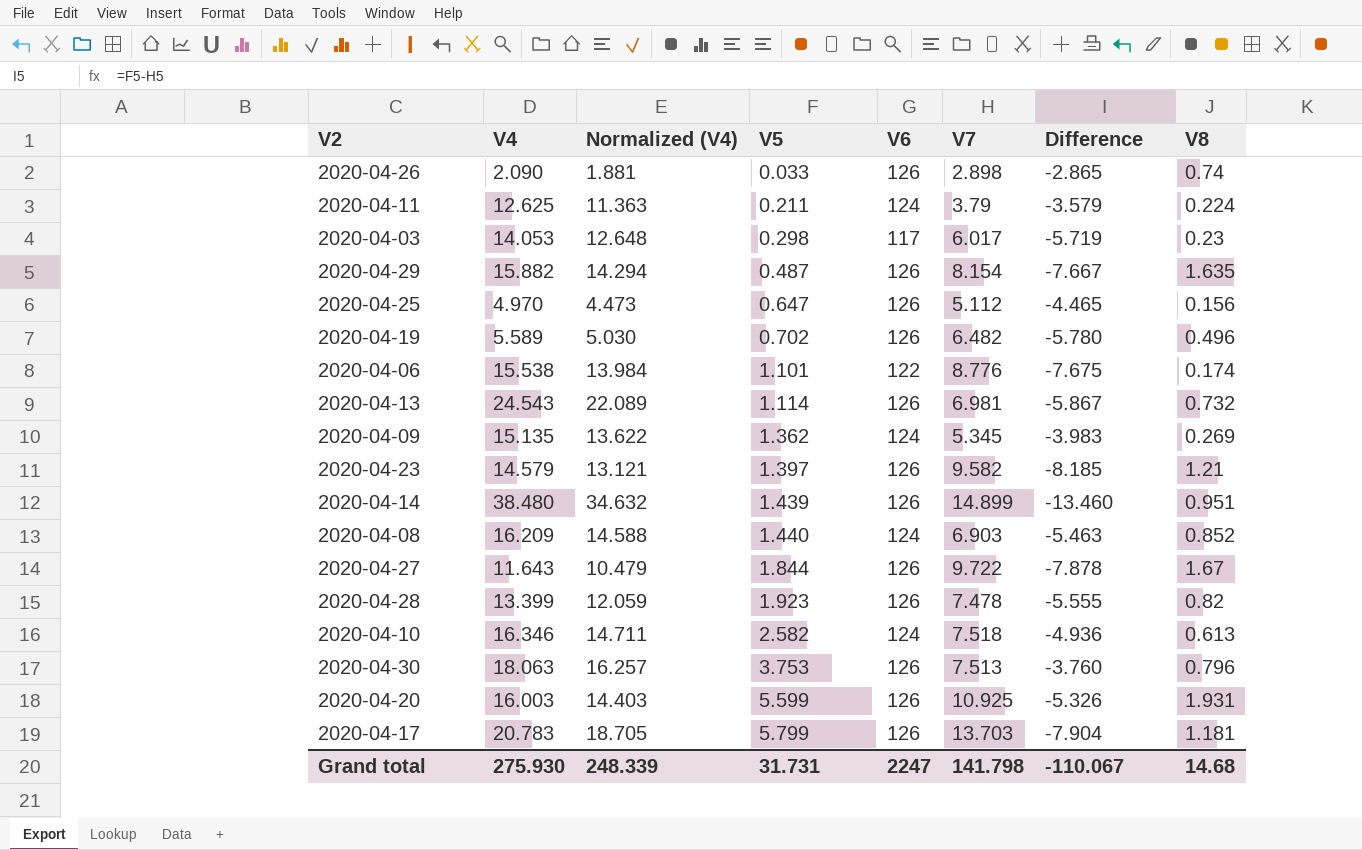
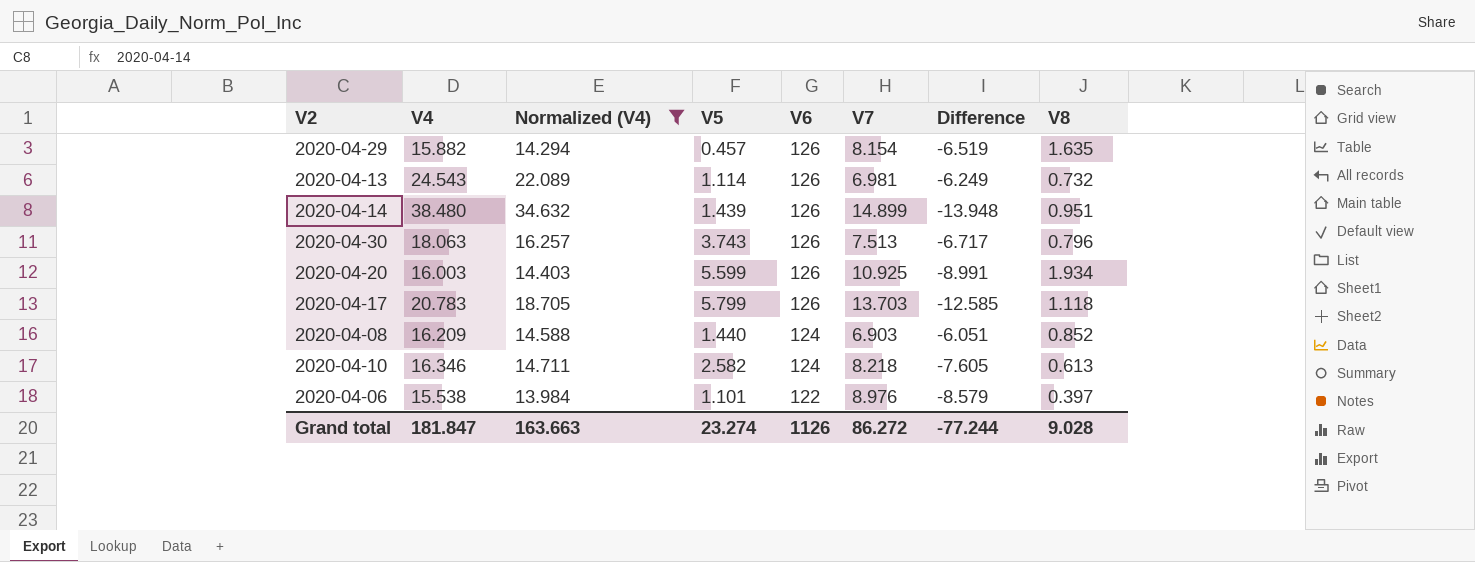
filter: none -> Normalized (V4) >= 13.984
row order: V5 ascending -> V6 descending
column Difference | formula: [V5] - [V7] -> [V8] - [V7]
2020-04-29 | V5: 0.487 -> 0.457
2020-04-30 | V5: 3.753 -> 3.743
2020-04-20 | V8: 1.931 -> 1.934
2020-04-17 | V8: 1.181 -> 1.118
2020-04-10 | V7: 7.518 -> 8.218
2020-04-06 | V7: 8.776 -> 8.976
2020-04-06 | V8: 0.174 -> 0.397
Grand total | V4: 275.930 -> 181.847
Grand total | Normalized (V4): 248.339 -> 163.663
Grand total | V5: 31.731 -> 23.274
Grand total | V6: 2247 -> 1126
Grand total | V7: 141.798 -> 86.272
Grand total | Difference: -110.067 -> -77.244
Grand total | V8: 14.68 -> 9.028

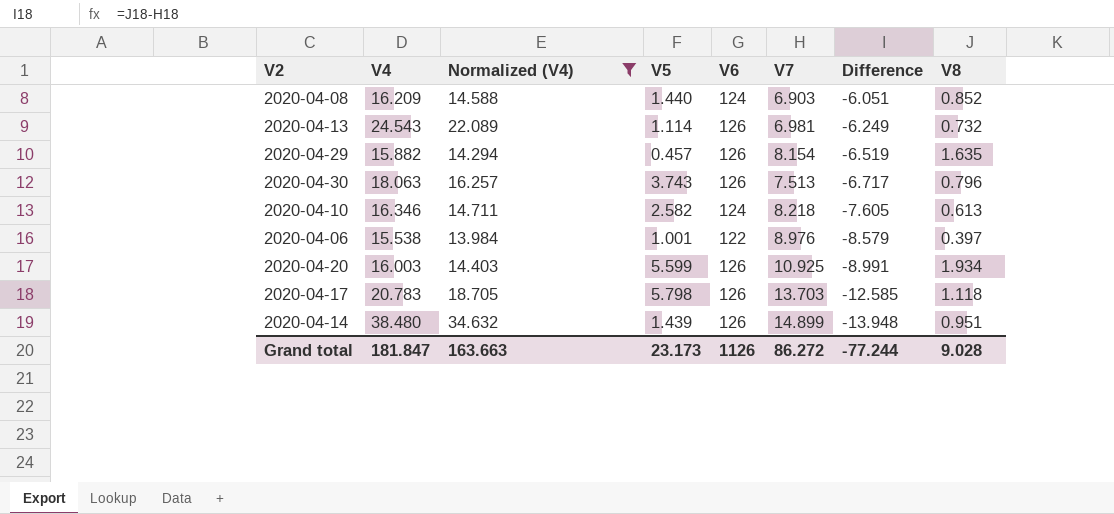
row order: V6 descending -> Difference descending
2020-04-06 | V5: 1.101 -> 1.001
2020-04-17 | V5: 5.799 -> 5.798
Grand total | V5: 23.274 -> 23.173

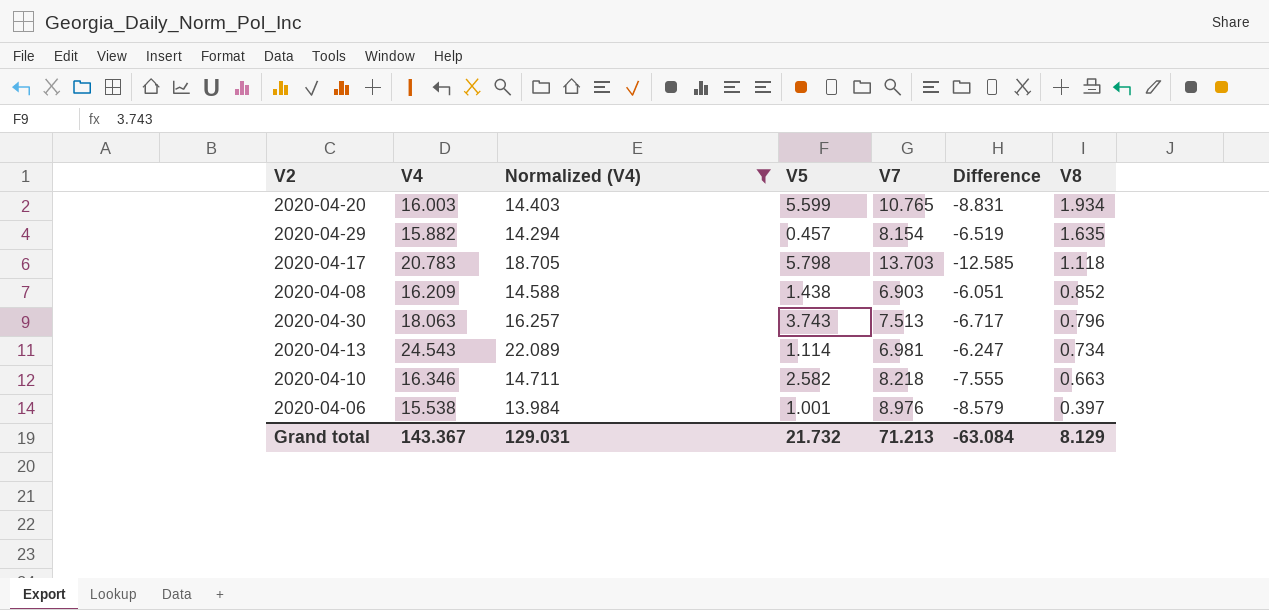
row order: Difference descending -> V8 descending
column V6 | position: 5 -> none
row 2020-04-14: 38.480 | 34.632 | 1.439 | 126 | 14.899 | -13.948 | 0.951 -> none
2020-04-20 | V7: 10.925 -> 10.765
2020-04-20 | Difference: -8.991 -> -8.831
2020-04-08 | V5: 1.440 -> 1.438
2020-04-13 | Difference: -6.249 -> -6.247
2020-04-13 | V8: 0.732 -> 0.734
2020-04-10 | Difference: -7.605 -> -7.555
2020-04-10 | V8: 0.613 -> 0.663
Grand total | V4: 181.847 -> 143.367
Grand total | Normalized (V4): 163.663 -> 129.031
Grand total | V5: 23.173 -> 21.732
Grand total | V7: 86.272 -> 71.213
Grand total | Difference: -77.244 -> -63.084
Grand total | V8: 9.028 -> 8.129

